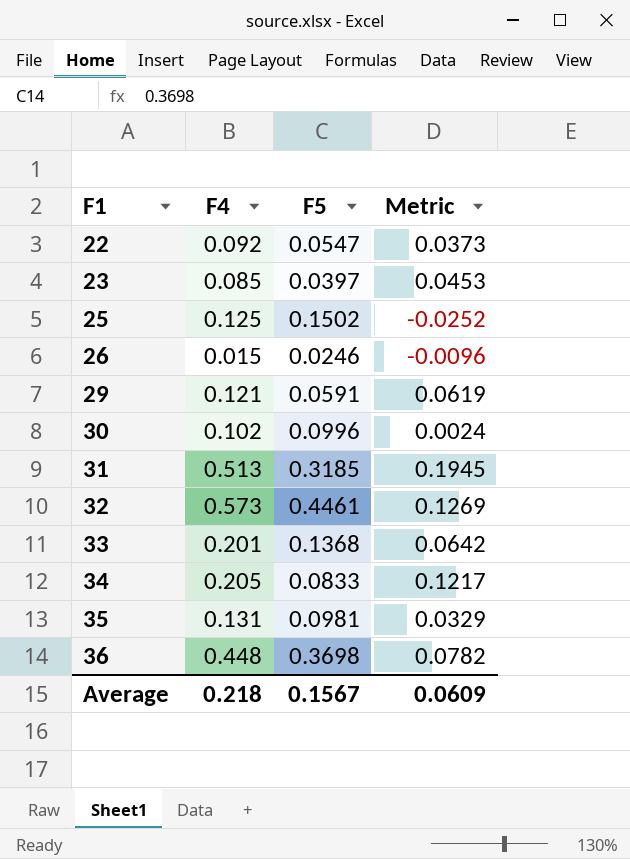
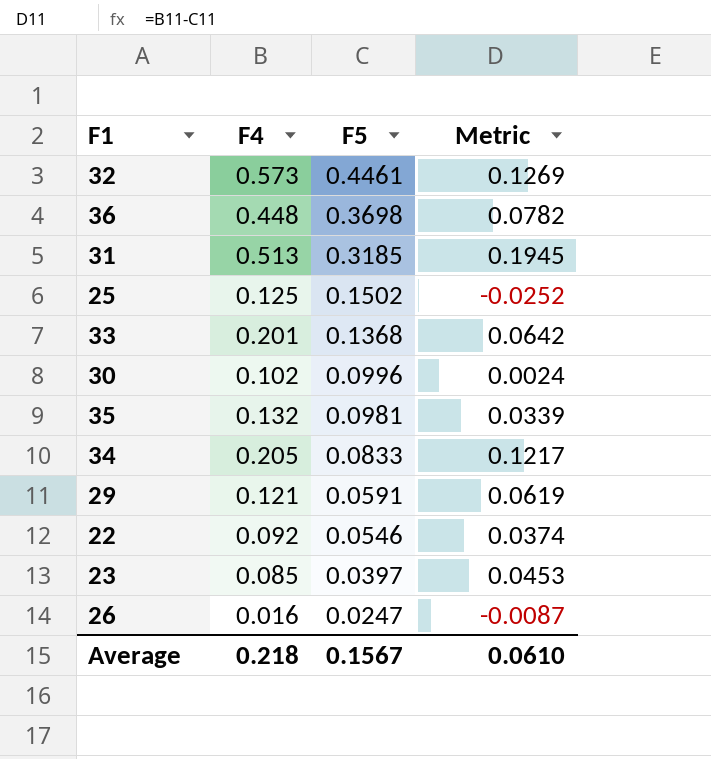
row order: F1 ascending -> F5 descending
35 | F4: 0.131 -> 0.132
35 | Metric: 0.0329 -> 0.0339
22 | F5: 0.0547 -> 0.0546
22 | Metric: 0.0373 -> 0.0374
26 | F4: 0.015 -> 0.016
26 | F5: 0.0246 -> 0.0247
26 | Metric: -0.0096 -> -0.0087
Average | Metric: 0.0609 -> 0.0610

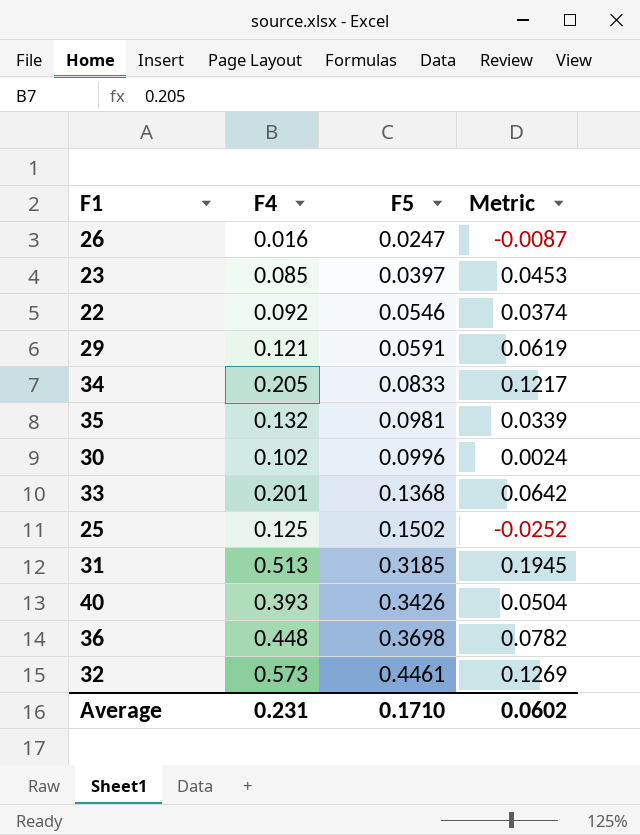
row order: F5 descending -> F5 ascending
row 40: none -> 0.393 | 0.3426 | 0.0504
Average | F4: 0.218 -> 0.231
Average | F5: 0.1567 -> 0.1710
Average | Metric: 0.0610 -> 0.0602

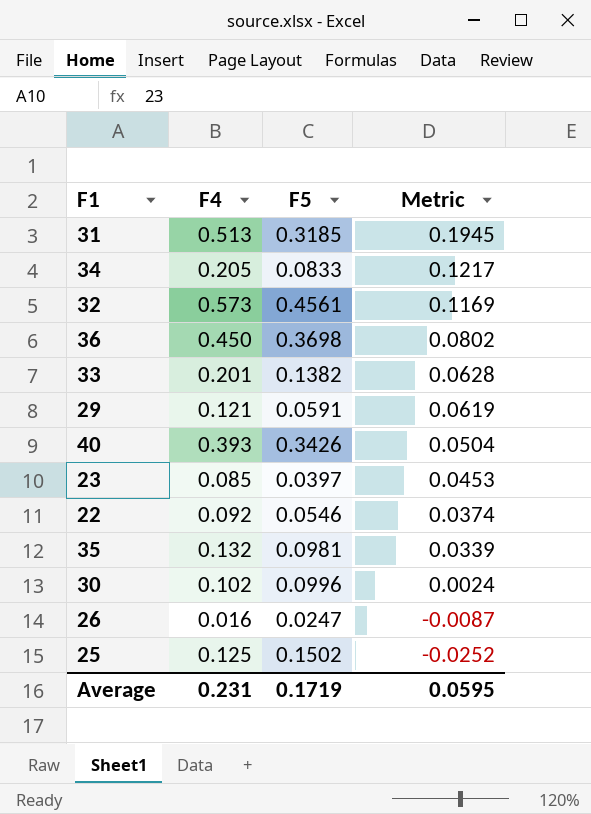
row order: F5 ascending -> Metric descending
32 | F5: 0.4461 -> 0.4561
32 | Metric: 0.1269 -> 0.1169
36 | F4: 0.448 -> 0.450
36 | Metric: 0.0782 -> 0.0802
33 | F5: 0.1368 -> 0.1382
33 | Metric: 0.0642 -> 0.0628
Average | F5: 0.1710 -> 0.1719
Average | Metric: 0.0602 -> 0.0595

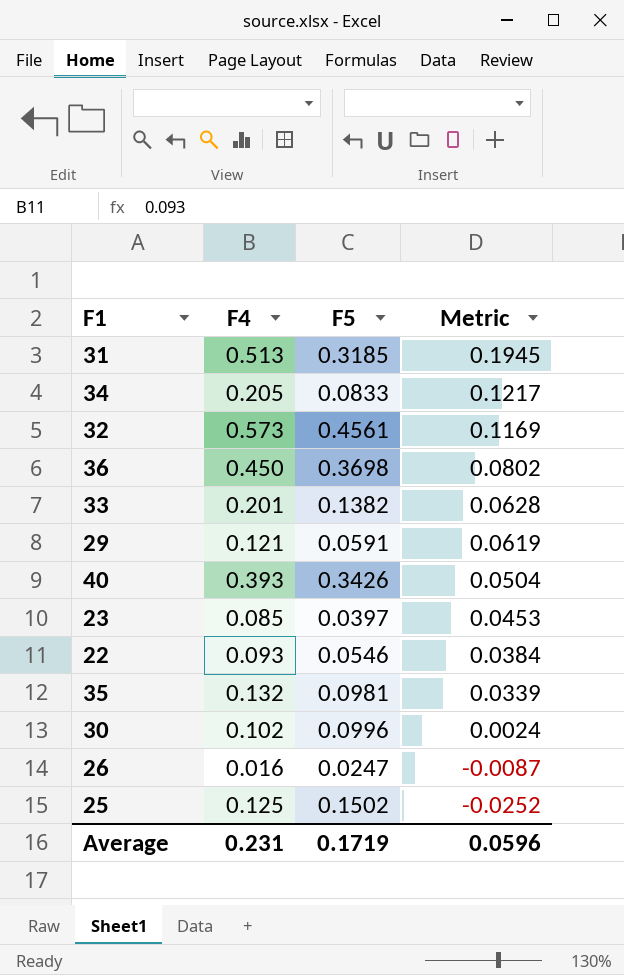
22 | F4: 0.092 -> 0.093
22 | Metric: 0.0374 -> 0.0384
Average | Metric: 0.0595 -> 0.0596

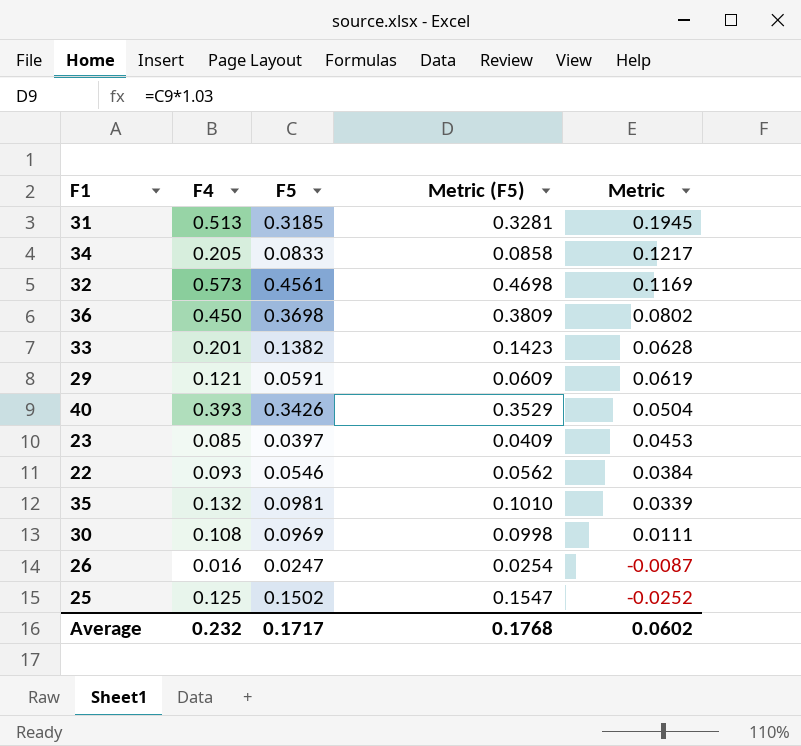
column Metric (F5) | formula: none -> [F5] * 1.03
30 | F4: 0.102 -> 0.108
30 | F5: 0.0996 -> 0.0969
30 | Metric: 0.0024 -> 0.0111
Average | F4: 0.231 -> 0.232
Average | F5: 0.1719 -> 0.1717
Average | Metric: 0.0596 -> 0.0602

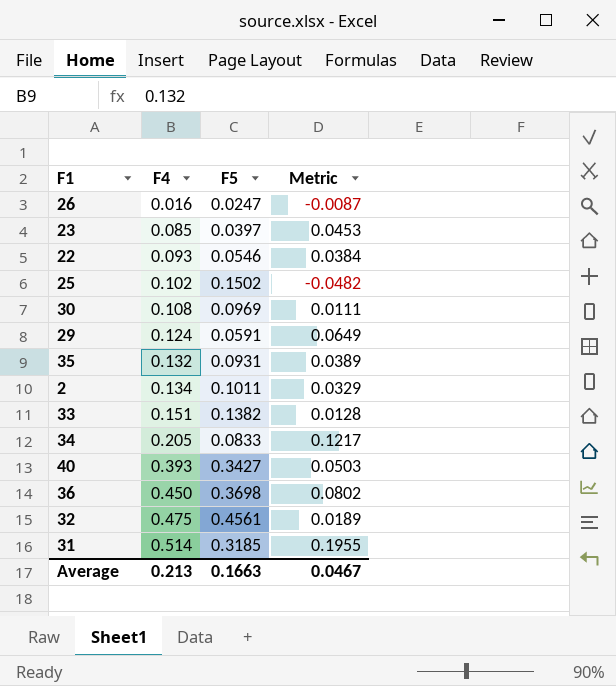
row order: Metric descending -> F4 ascending
column Metric (F5) | formula: [F5] * 1.03 -> none
25 | F4: 0.125 -> 0.102
25 | Metric: -0.0252 -> -0.0482
29 | F4: 0.121 -> 0.124
29 | Metric: 0.0619 -> 0.0649
35 | F5: 0.0981 -> 0.0931
35 | Metric: 0.0339 -> 0.0389
row 2: none -> 0.134 | 0.1011 | 0.0329
33 | F4: 0.201 -> 0.151
33 | Metric: 0.0628 -> 0.0128
40 | F5: 0.3426 -> 0.3427
40 | Metric: 0.0504 -> 0.0503
32 | F4: 0.573 -> 0.475
32 | Metric: 0.1169 -> 0.0189
31 | F4: 0.513 -> 0.514
31 | Metric: 0.1945 -> 0.1955
Average | F4: 0.232 -> 0.213
Average | F5: 0.1717 -> 0.1663
Average | Metric: 0.0602 -> 0.0467

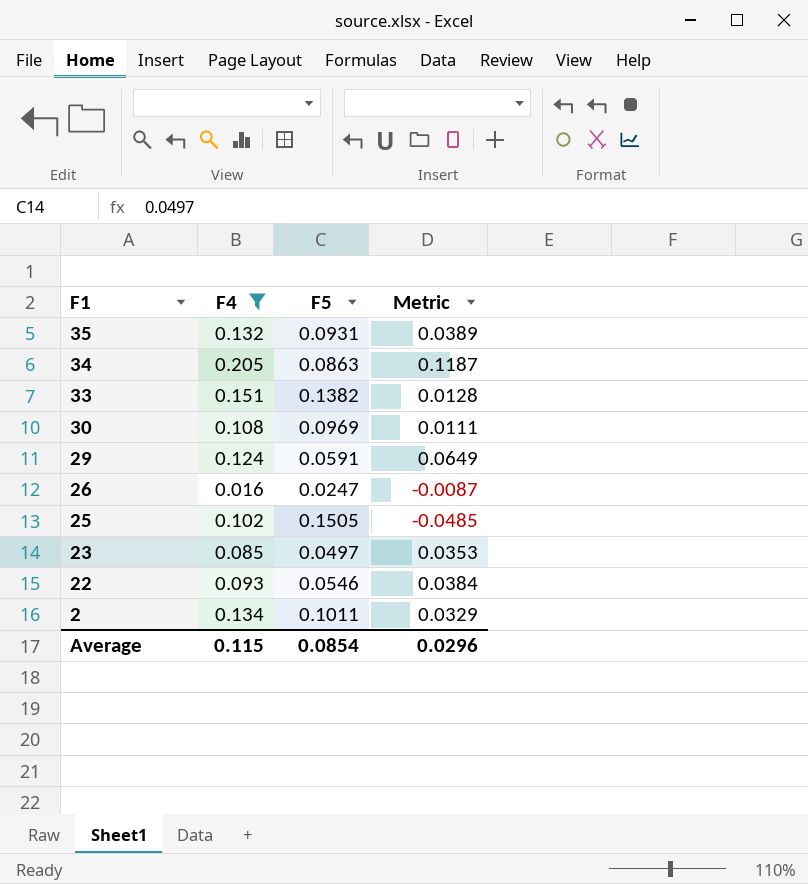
filter: none -> F4 <= 0.205
row order: F4 ascending -> F1 descending
34 | F5: 0.0833 -> 0.0863
34 | Metric: 0.1217 -> 0.1187
25 | F5: 0.1502 -> 0.1505
25 | Metric: -0.0482 -> -0.0485
23 | F5: 0.0397 -> 0.0497
23 | Metric: 0.0453 -> 0.0353
Average | F4: 0.213 -> 0.115
Average | F5: 0.1663 -> 0.0854
Average | Metric: 0.0467 -> 0.0296

